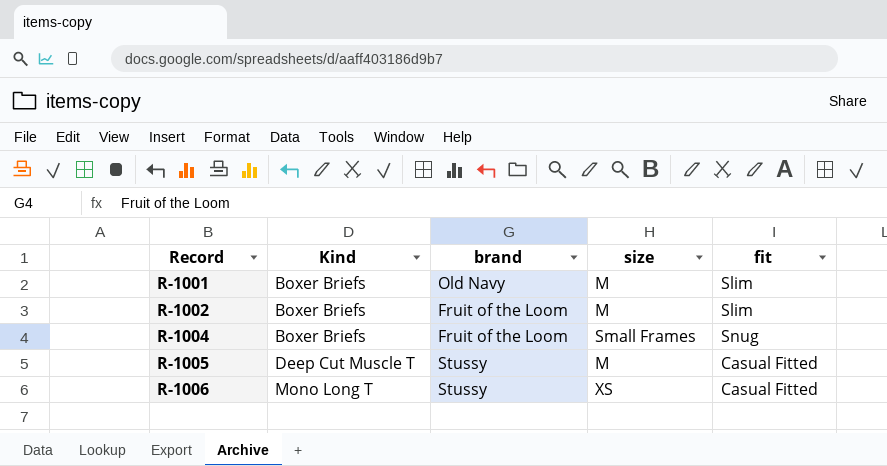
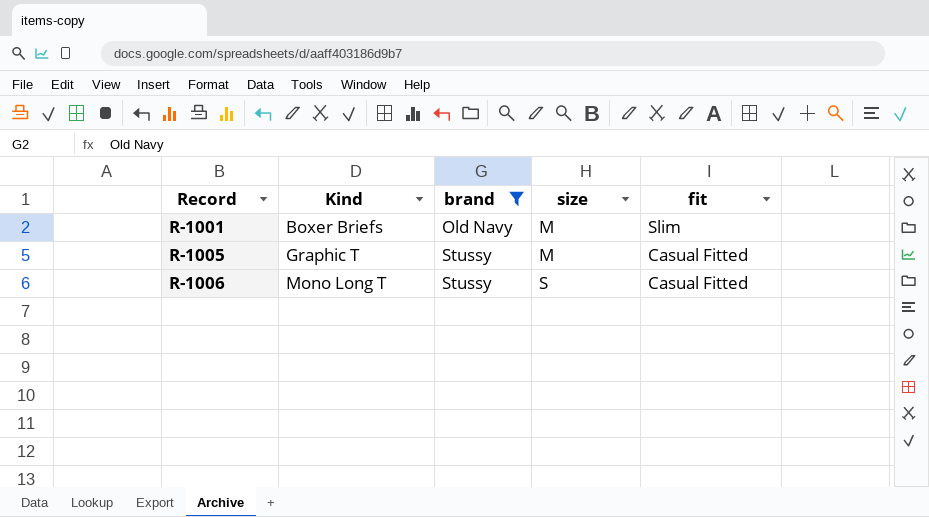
filter: none -> brand != Fruit of the Loom
R-1005 | Kind: Deep Cut Muscle T -> Graphic T
R-1006 | size: XS -> S

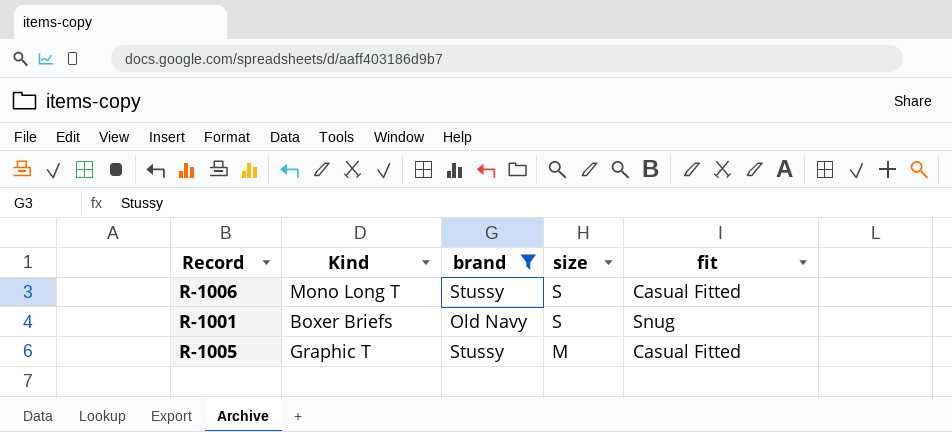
row order: Record ascending -> size descending
R-1001 | size: M -> S
R-1001 | fit: Slim -> Snug

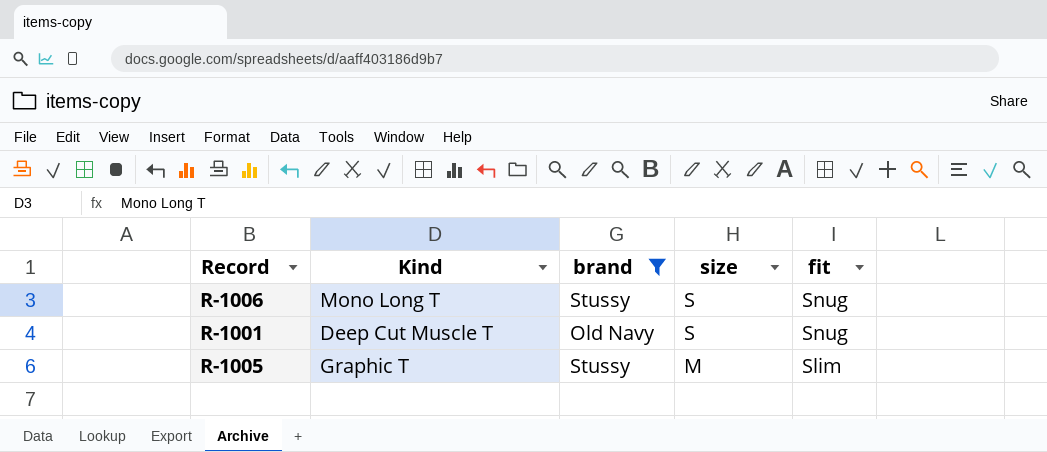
R-1006 | fit: Casual Fitted -> Snug
R-1001 | Kind: Boxer Briefs -> Deep Cut Muscle T
R-1005 | fit: Casual Fitted -> Slim

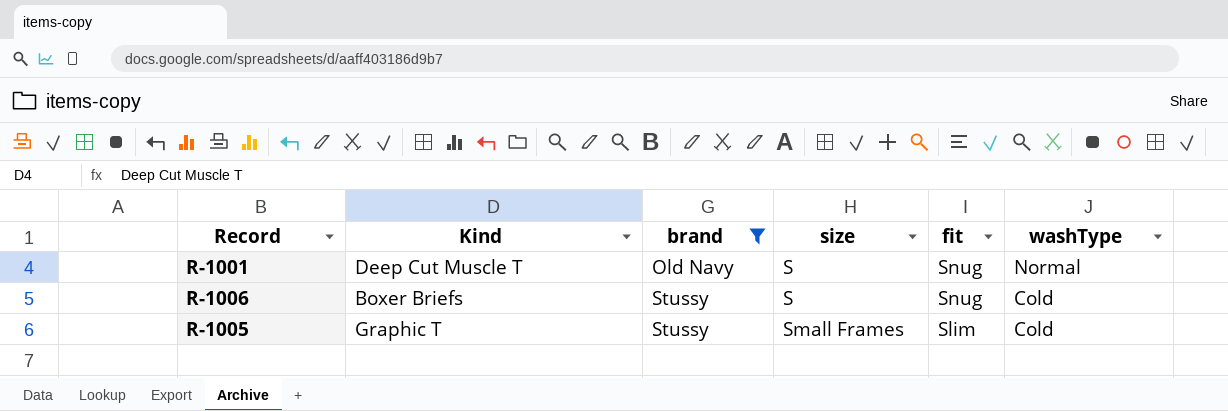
row order: size descending -> brand ascending
column washType | position: none -> 6
R-1006 | Kind: Mono Long T -> Boxer Briefs
R-1005 | size: M -> Small Frames

